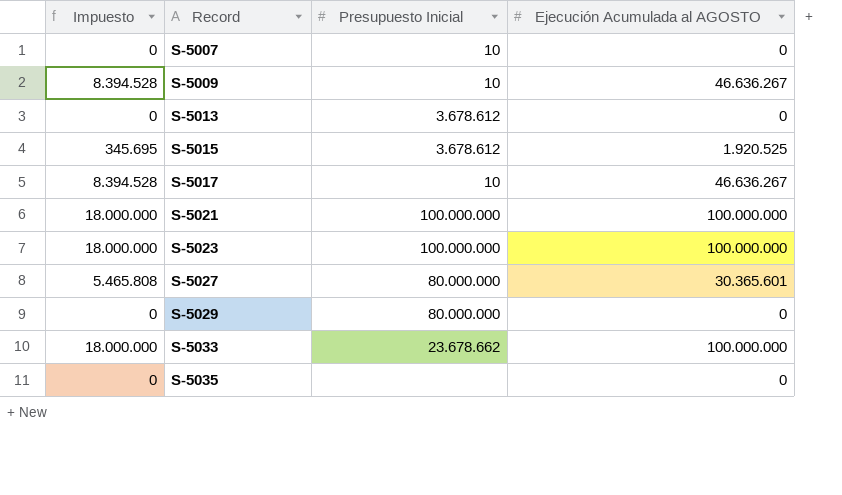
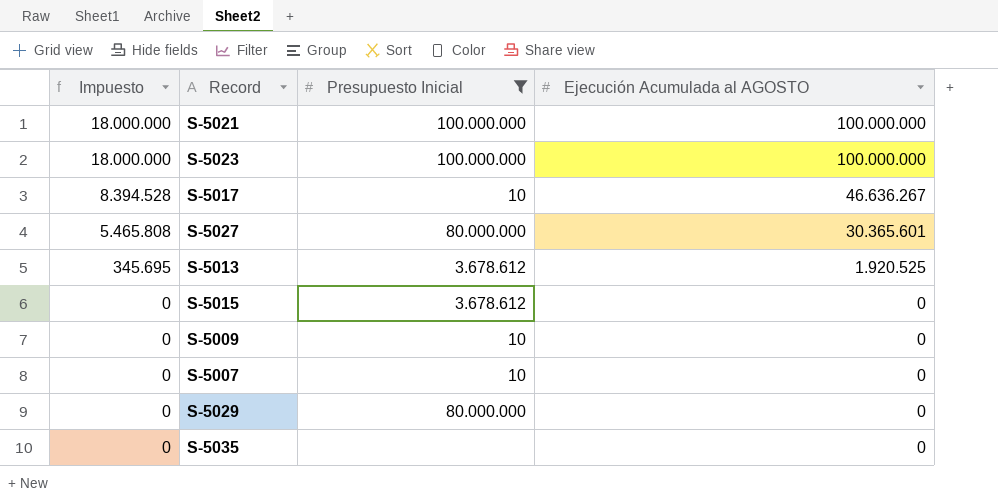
filter: none -> Presupuesto Inicial != 23.678.662
row order: Record ascending -> Impuesto descending
S-5013 | Impuesto: 0 -> 345.695
S-5013 | Ejecución Acumulada al AGOSTO: 0 -> 1.920.525
S-5015 | Impuesto: 345.695 -> 0
S-5015 | Ejecución Acumulada al AGOSTO: 1.920.525 -> 0
S-5009 | Impuesto: 8.394.528 -> 0
S-5009 | Ejecución Acumulada al AGOSTO: 46.636.267 -> 0

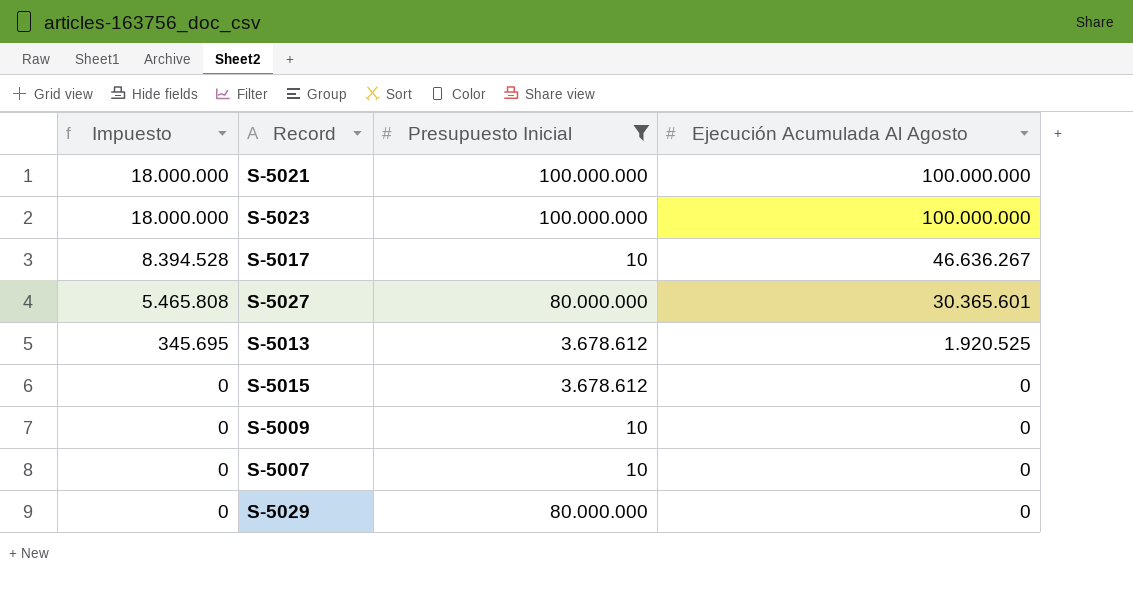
column name: Ejecución Acumulada al AGOSTO -> Ejecución Acumulada Al Agosto
row S-5035: 0 | none | 0 -> none

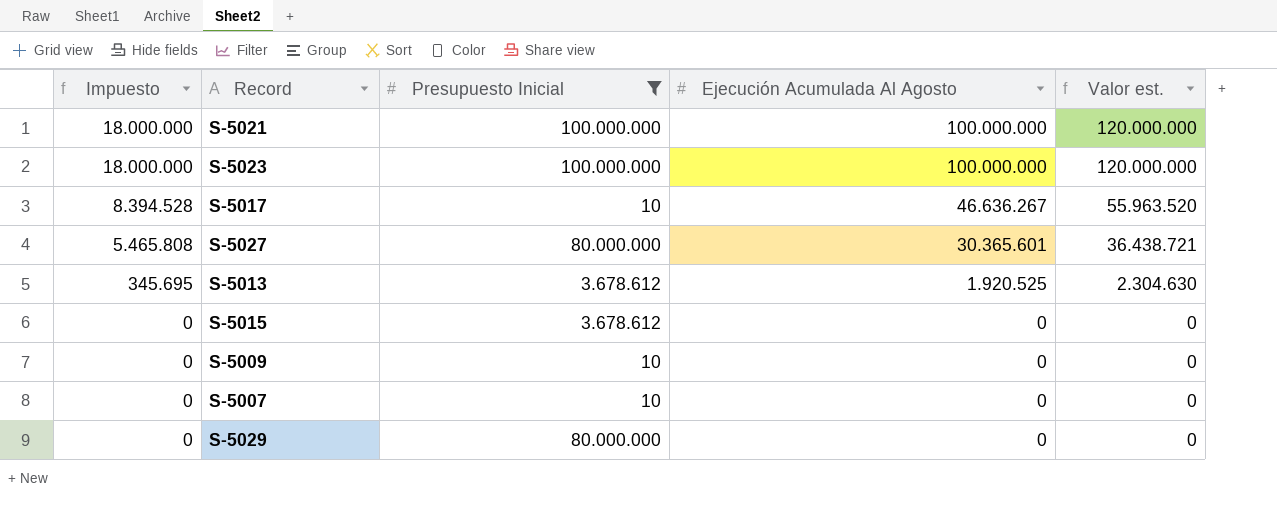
column Valor est. | formula: none -> [Ejecución Acumulada Al Agosto] * 1,2

